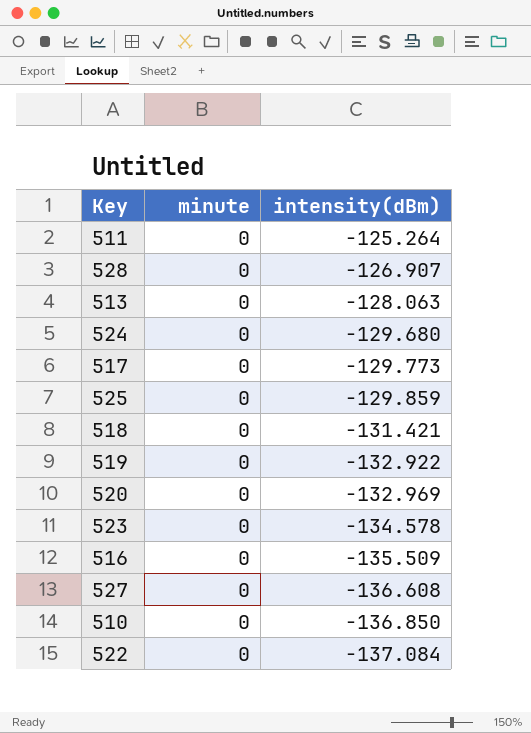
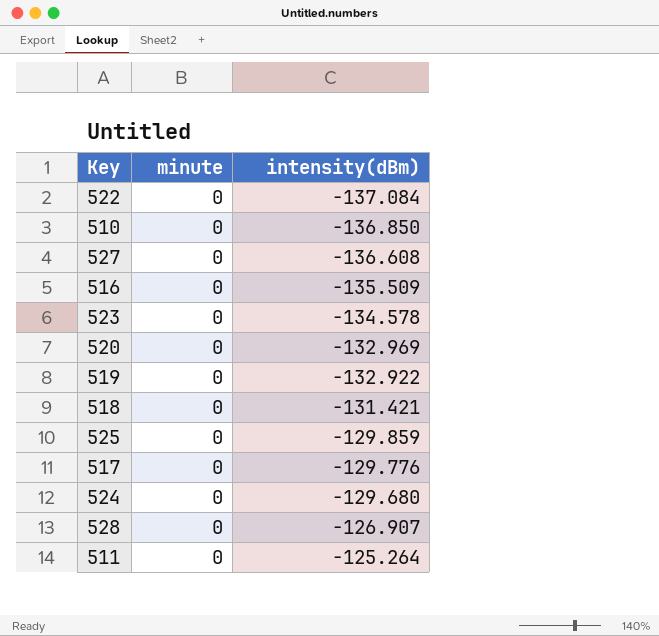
row order: intensity(dBm) descending -> intensity(dBm) ascending
row 513: 0 | -128.063 -> none
517 | intensity(dBm): -129.773 -> -129.776

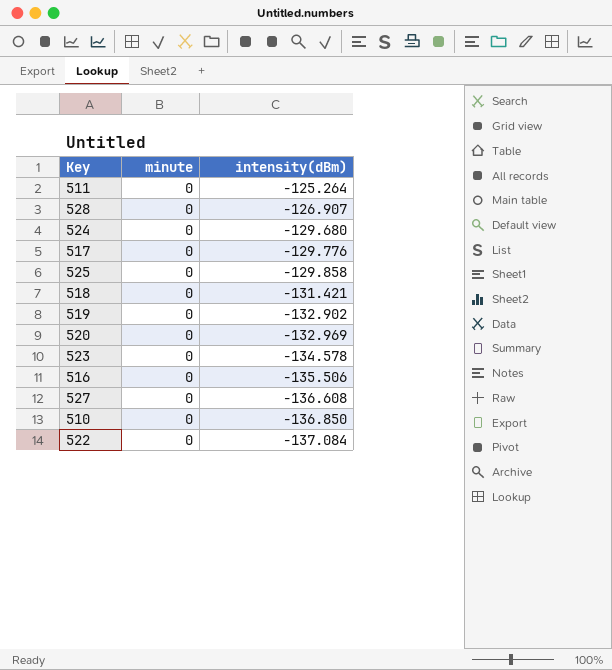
row order: intensity(dBm) ascending -> intensity(dBm) descending
525 | intensity(dBm): -129.859 -> -129.858
519 | intensity(dBm): -132.922 -> -132.902
516 | intensity(dBm): -135.509 -> -135.506

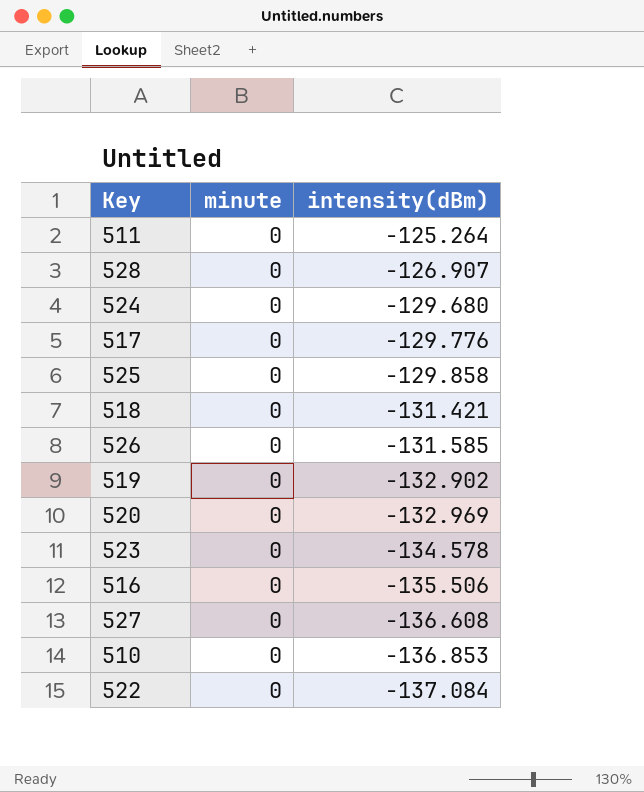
row 526: none -> 0 | -131.585
510 | intensity(dBm): -136.850 -> -136.853

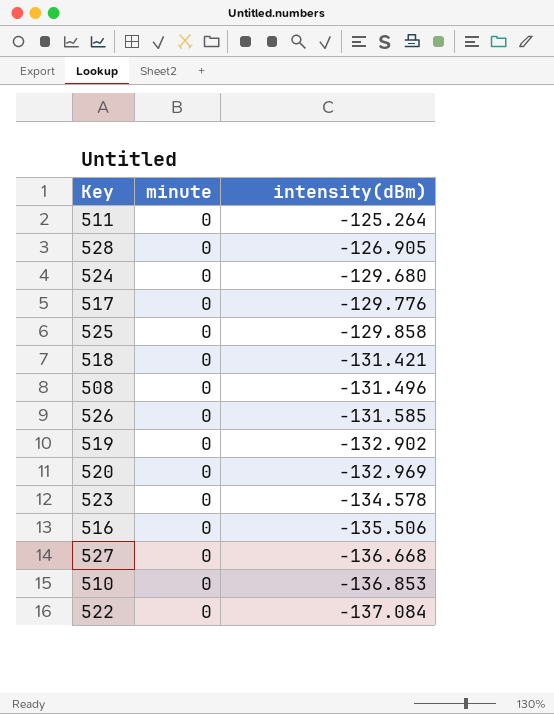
528 | intensity(dBm): -126.907 -> -126.905
row 508: none -> 0 | -131.496
527 | intensity(dBm): -136.608 -> -136.668

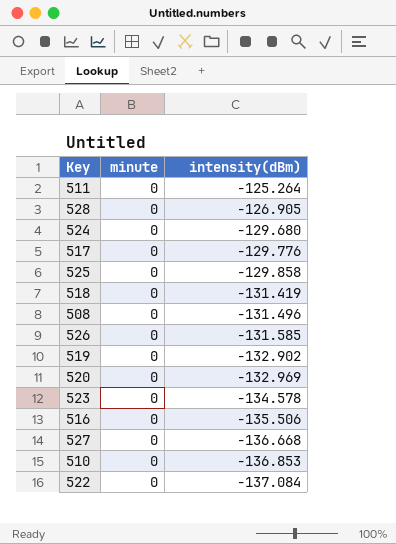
518 | intensity(dBm): -131.421 -> -131.419

